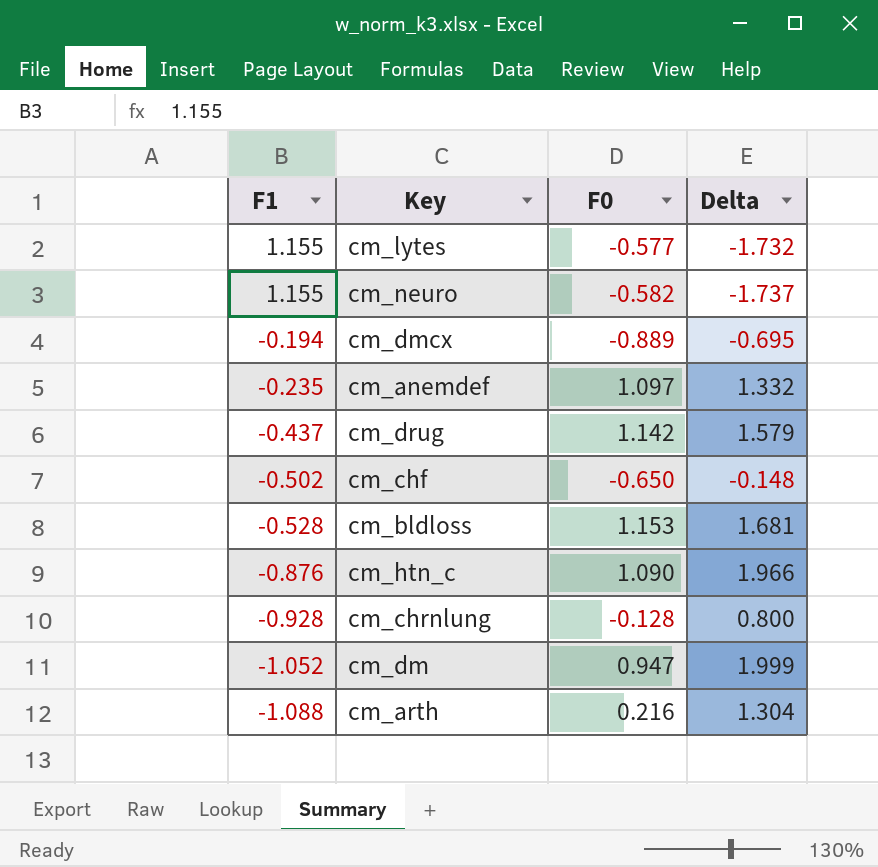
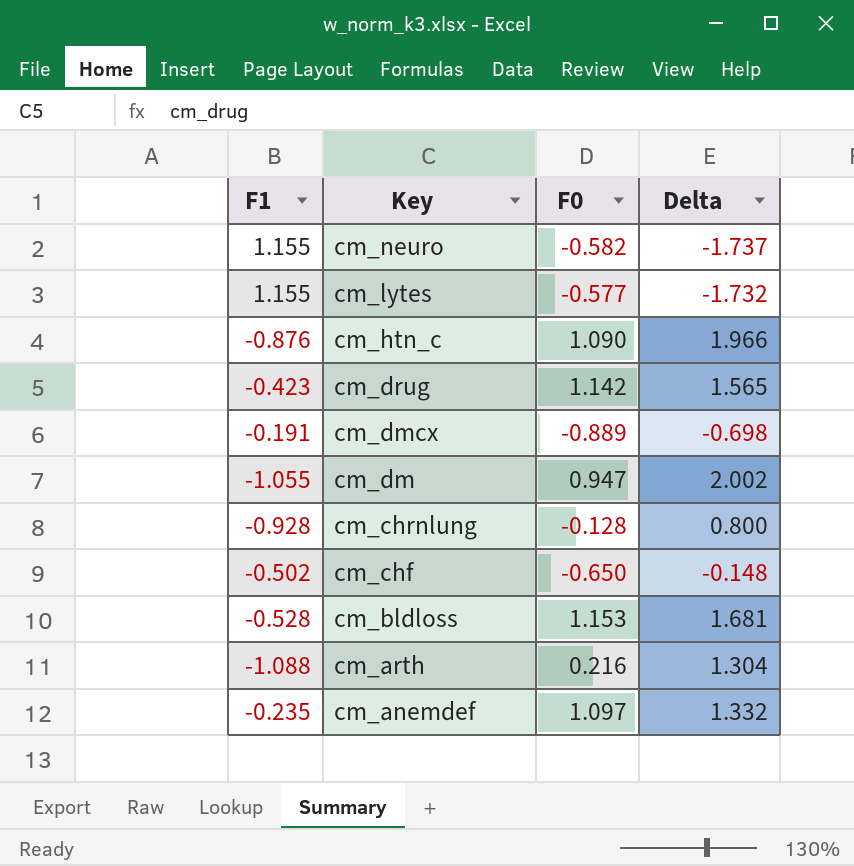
row order: F1 descending -> Key descending
cm_drug | F1: -0.437 -> -0.423
cm_drug | Delta: 1.579 -> 1.565
cm_dmcx | F1: -0.194 -> -0.191
cm_dmcx | Delta: -0.695 -> -0.698
cm_dm | F1: -1.052 -> -1.055
cm_dm | Delta: 1.999 -> 2.002

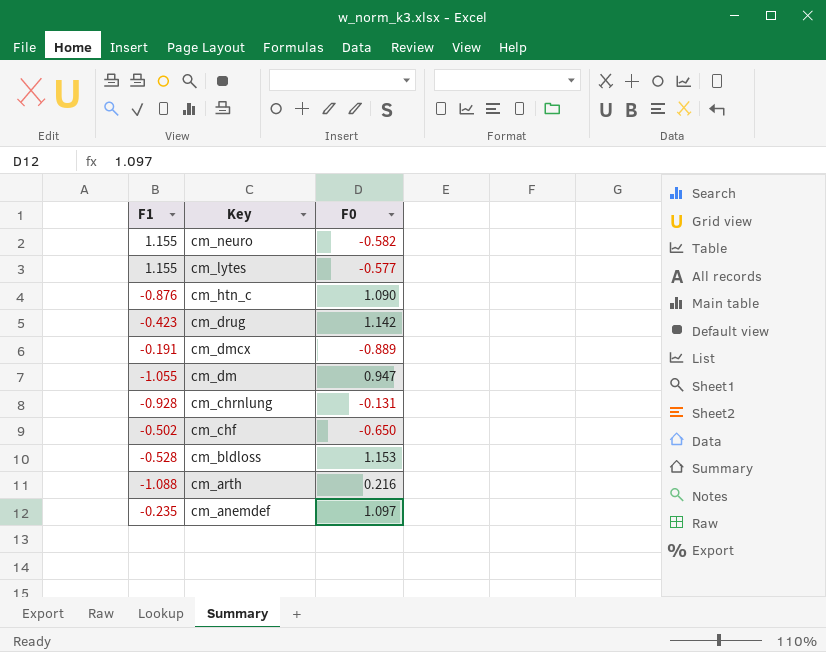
column Delta | formula: [F0] - [F1] -> none
cm_chrnlung | F0: -0.128 -> -0.131

